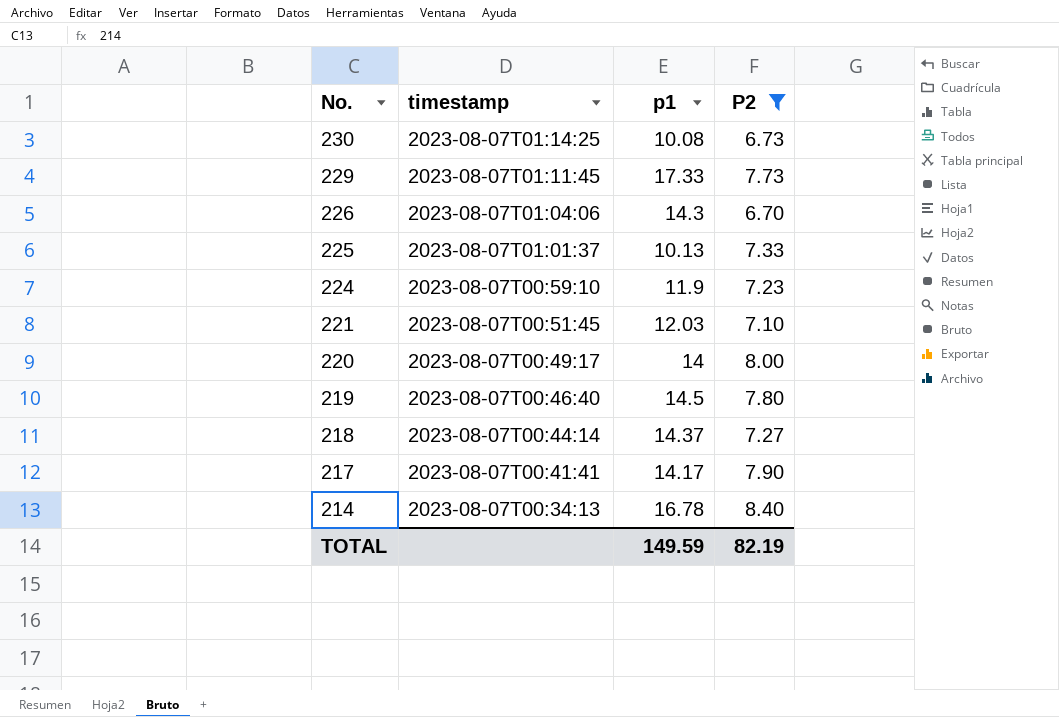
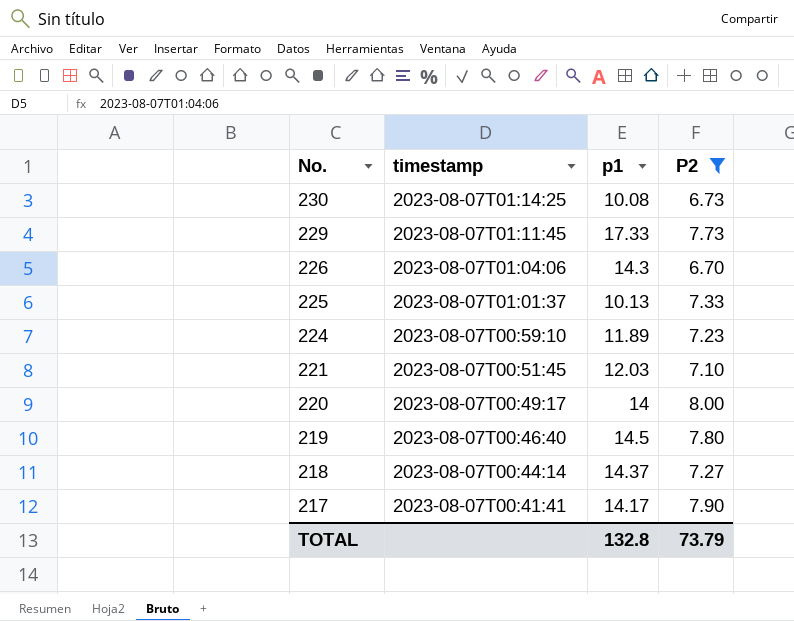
row 214: 2023-08-07T00:34:13 | 16.78 | 8.40 -> none
224 | p1: 11.9 -> 11.89
TOTAL | p1: 149.59 -> 132.8
TOTAL | P2: 82.19 -> 73.79

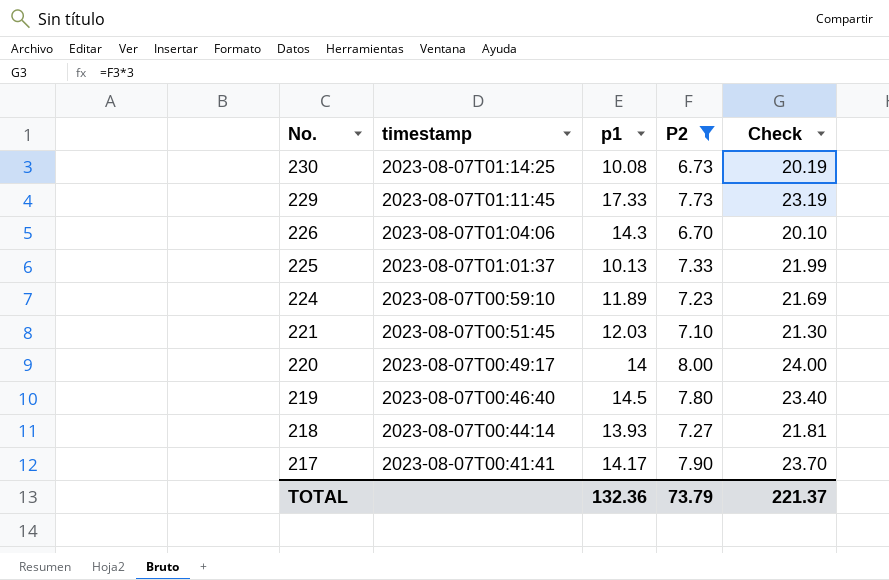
column Check | formula: none -> [P2] * 3
218 | p1: 14.37 -> 13.93
TOTAL | p1: 132.8 -> 132.36

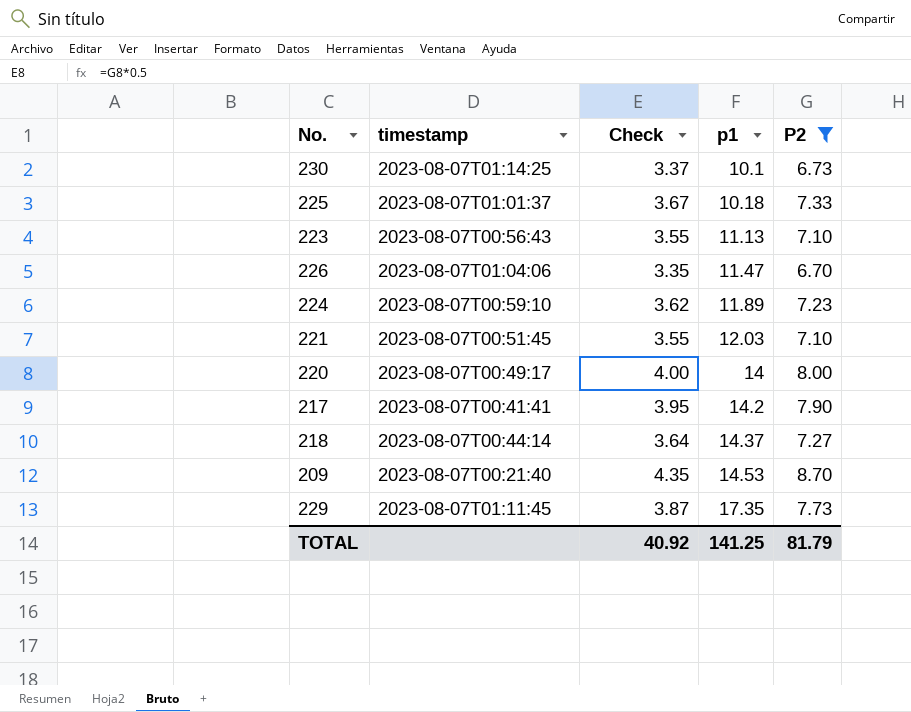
row order: No. descending -> p1 ascending
column Check | formula: [P2] * 3 -> [P2] * 0.5
column Check | position: 5 -> 3
row 219: 2023-08-07T00:46:40 | 14.5 | 7.80 | 23.40 -> none
230 | p1: 10.08 -> 10.1
225 | p1: 10.13 -> 10.18
row 223: none -> 2023-08-07T00:56:43 | 3.55 | 11.13 | 7.10
226 | p1: 14.3 -> 11.47
217 | p1: 14.17 -> 14.2
218 | p1: 13.93 -> 14.37
row 209: none -> 2023-08-07T00:21:40 | 4.35 | 14.53 | 8.70
229 | p1: 17.33 -> 17.35
TOTAL | Check: 221.37 -> 40.92
TOTAL | p1: 132.36 -> 141.25
TOTAL | P2: 73.79 -> 81.79

